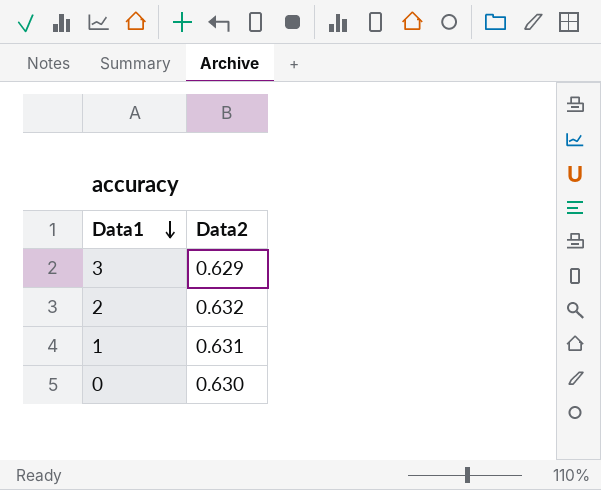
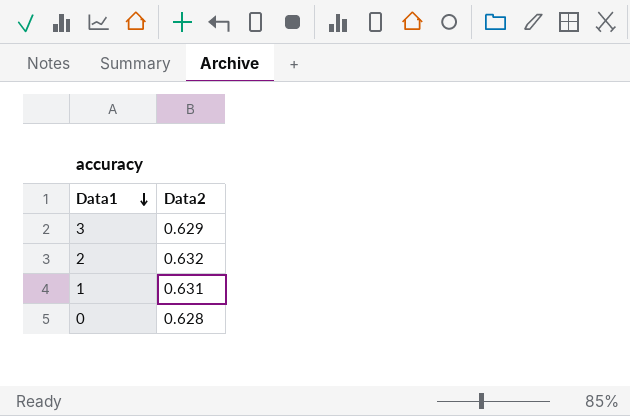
0 | Data2: 0.630 -> 0.628

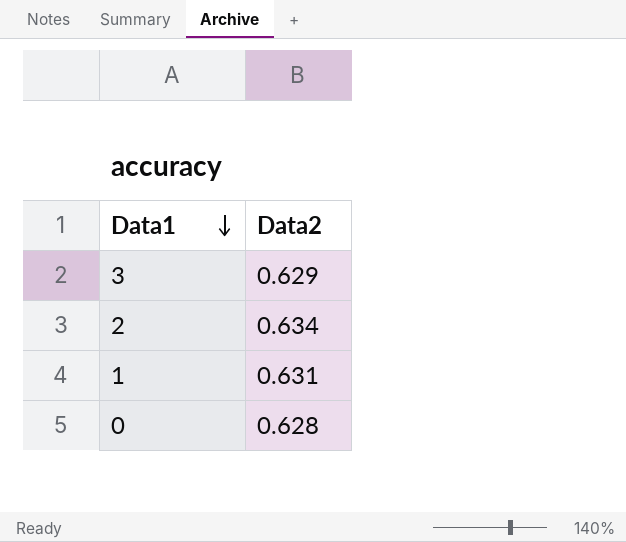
2 | Data2: 0.632 -> 0.634

